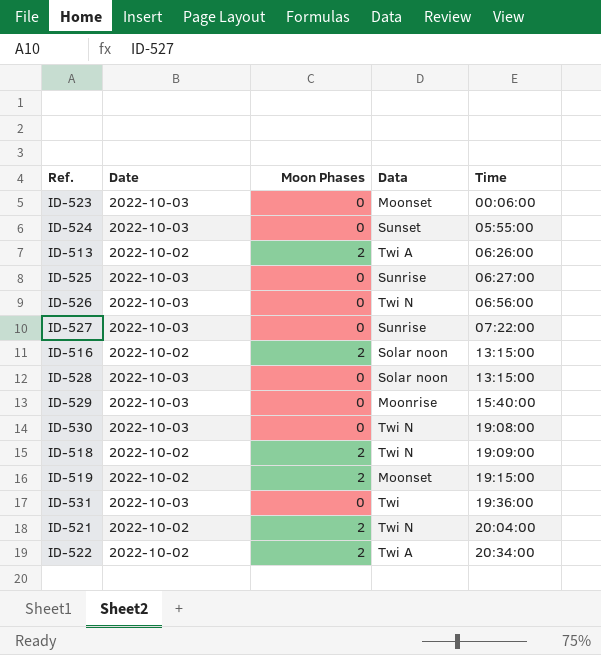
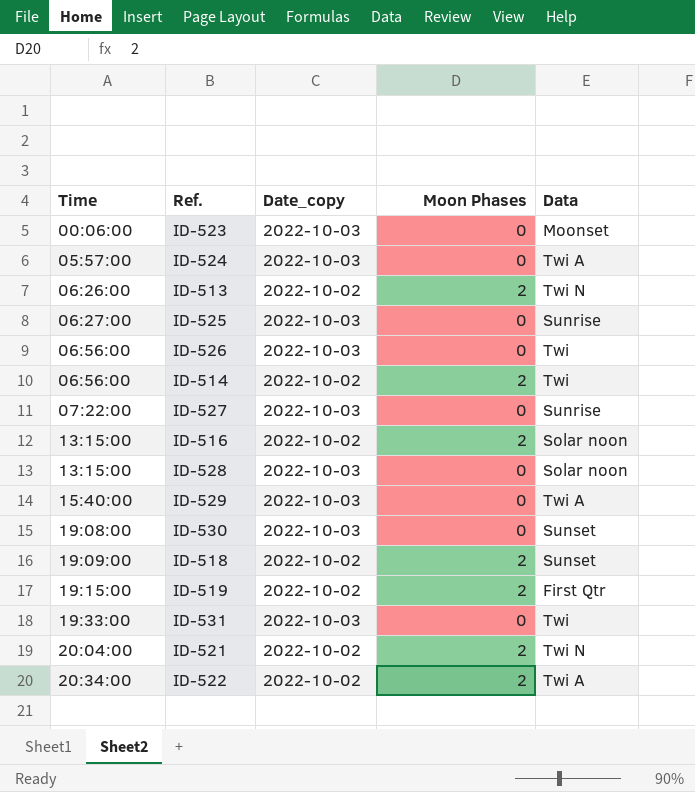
column Time | position: 5 -> 1
column name: Date -> Date_copy
ID-524 | Time: 05:55:00 -> 05:57:00
ID-524 | Data: Sunset -> Twi A
ID-513 | Data: Twi A -> Twi N
ID-526 | Data: Twi N -> Twi
row ID-514: none -> 06:56:00 | 2022-10-02 | 2 | Twi
ID-529 | Data: Moonrise -> Twi A
ID-530 | Data: Twi N -> Sunset
ID-518 | Data: Twi N -> Sunset
ID-519 | Data: Moonset -> First Qtr
ID-531 | Time: 19:36:00 -> 19:33:00

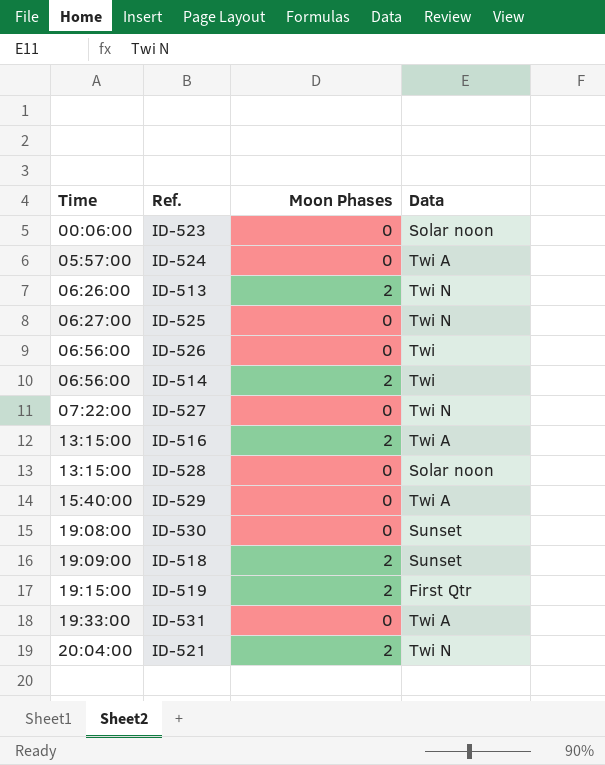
column Date_copy | position: 3 -> none
row ID-522: 20:34:00 | 2022-10-02 | 2 | Twi A -> none
ID-523 | Data: Moonset -> Solar noon
ID-525 | Data: Sunrise -> Twi N
ID-527 | Data: Sunrise -> Twi N
ID-516 | Data: Solar noon -> Twi A
ID-531 | Data: Twi -> Twi A

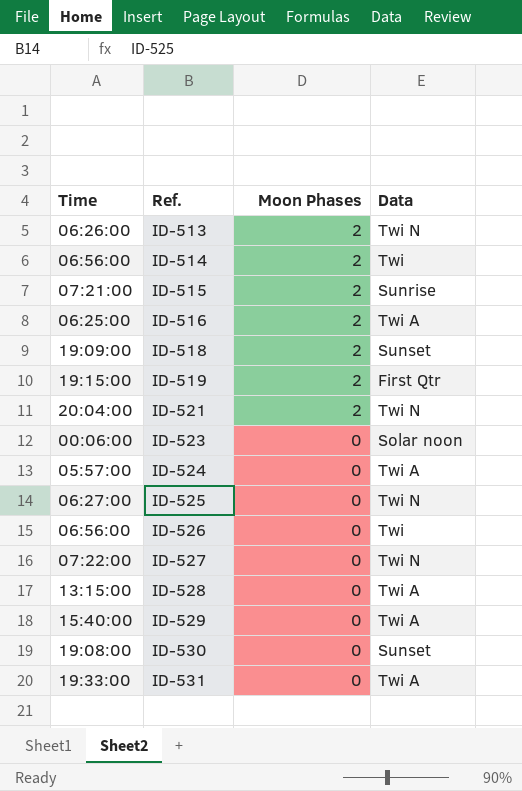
row order: Time ascending -> Ref. ascending
row ID-515: none -> 07:21:00 | 2 | Sunrise
ID-516 | Time: 13:15:00 -> 06:25:00
ID-528 | Data: Solar noon -> Twi A

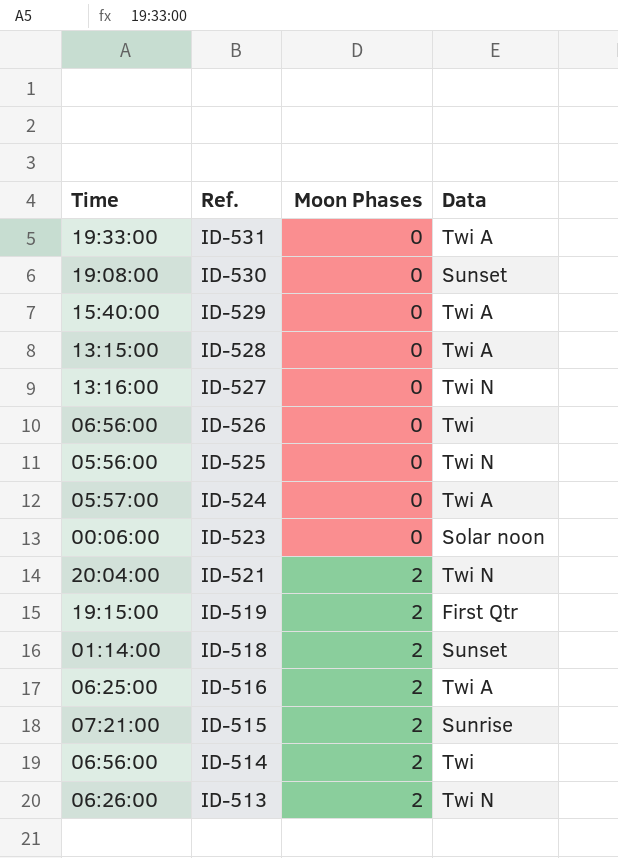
row order: Ref. ascending -> Ref. descending
ID-527 | Time: 07:22:00 -> 13:16:00
ID-525 | Time: 06:27:00 -> 05:56:00
ID-518 | Time: 19:09:00 -> 01:14:00

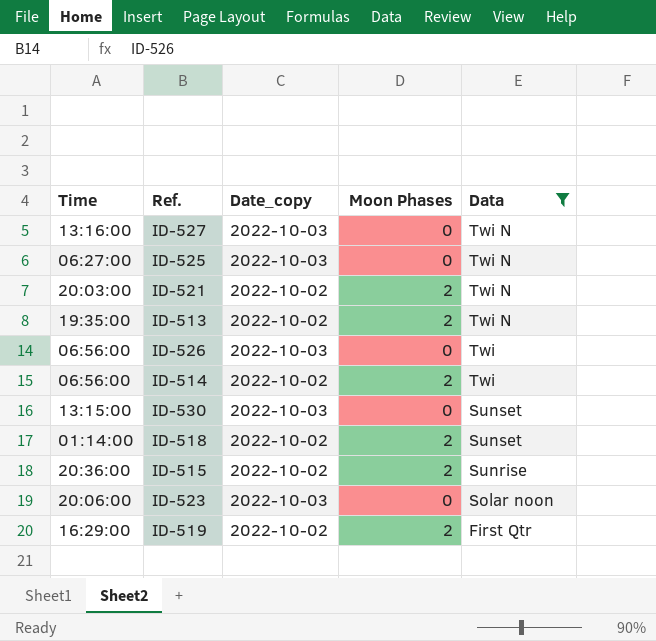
filter: none -> Data != Twi A
row order: Ref. descending -> Data descending
column Date_copy | position: none -> 3
ID-525 | Time: 05:56:00 -> 06:27:00
ID-521 | Time: 20:04:00 -> 20:03:00
ID-513 | Time: 06:26:00 -> 19:35:00
ID-530 | Time: 19:08:00 -> 13:15:00
ID-515 | Time: 07:21:00 -> 20:36:00
ID-523 | Time: 00:06:00 -> 20:06:00
ID-519 | Time: 19:15:00 -> 16:29:00

